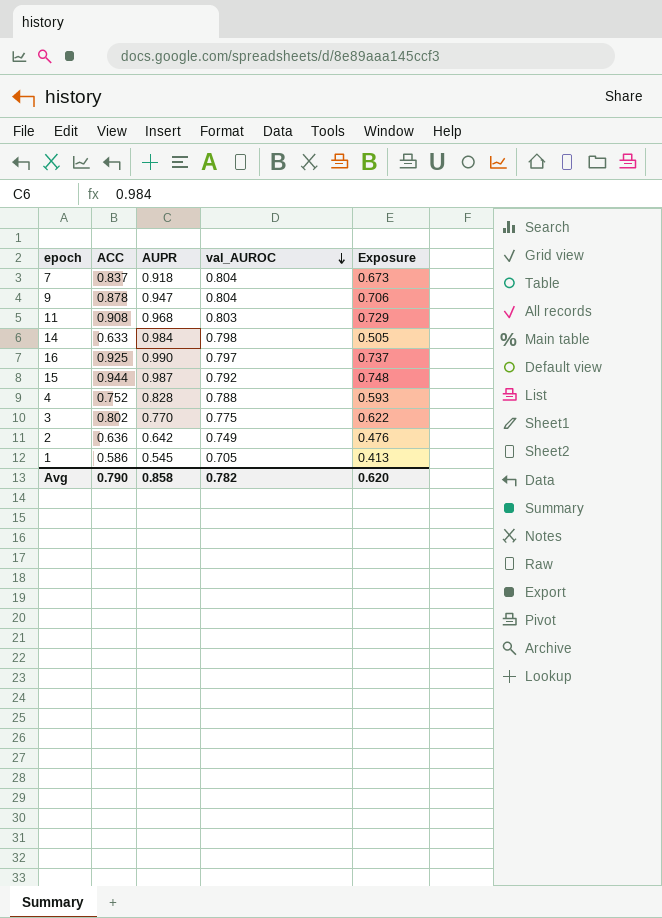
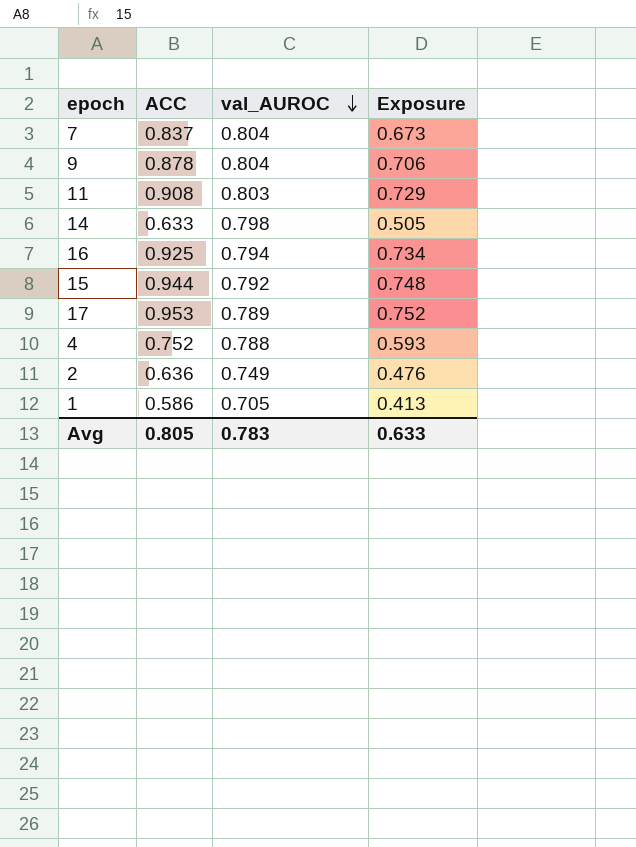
column AUPR | position: 3 -> none
row 3: 0.802 | 0.770 | 0.775 | 0.622 -> none
16 | val_AUROC: 0.797 -> 0.794
16 | Exposure: 0.737 -> 0.734
row 17: none -> 0.953 | 0.789 | 0.752
Avg | ACC: 0.790 -> 0.805
Avg | val_AUROC: 0.782 -> 0.783
Avg | Exposure: 0.620 -> 0.633

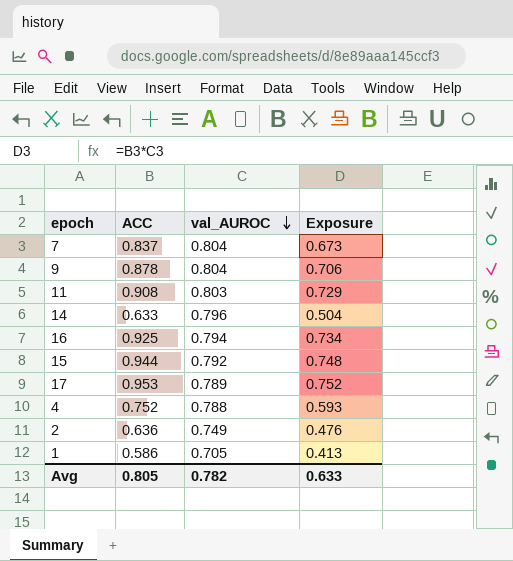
14 | val_AUROC: 0.798 -> 0.796
14 | Exposure: 0.505 -> 0.504
Avg | val_AUROC: 0.783 -> 0.782

